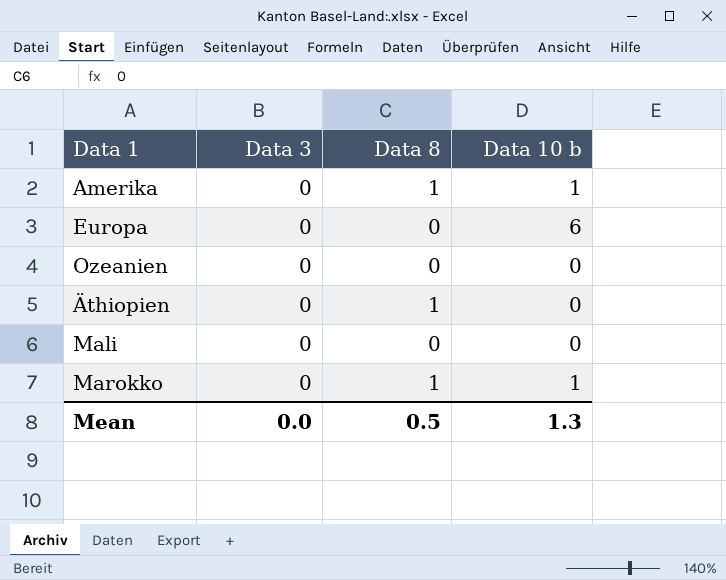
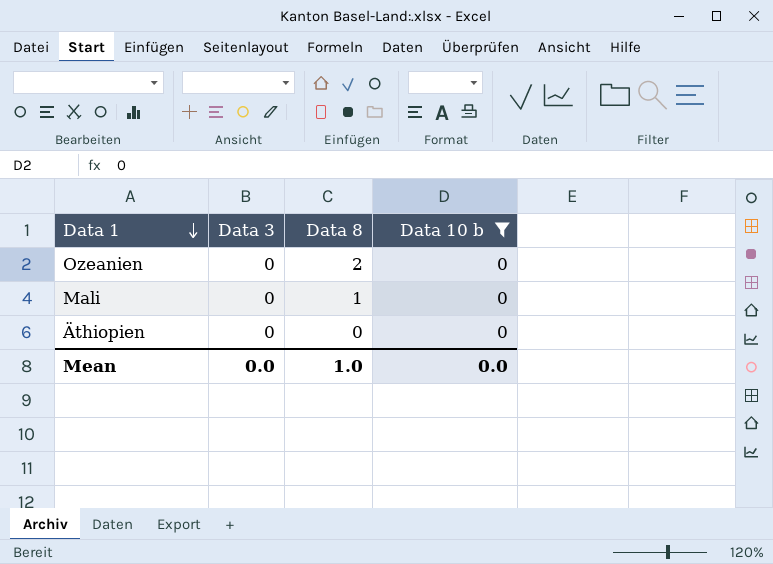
filter: none -> Data 10 b = 0
row order: none -> Data 1 descending
Ozeanien | Data 8: 0 -> 2
Mali | Data 8: 0 -> 1
Äthiopien | Data 8: 1 -> 0
Mean | Data 8: 0.5 -> 1.0
Mean | Data 10 b: 1.3 -> 0.0

